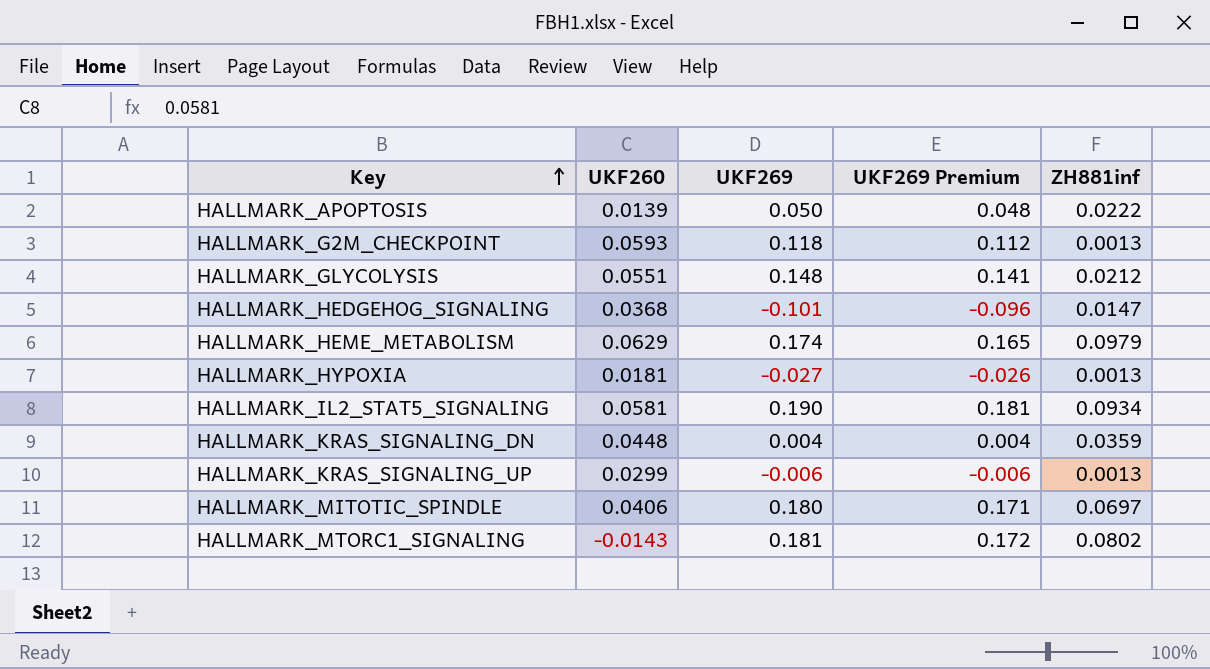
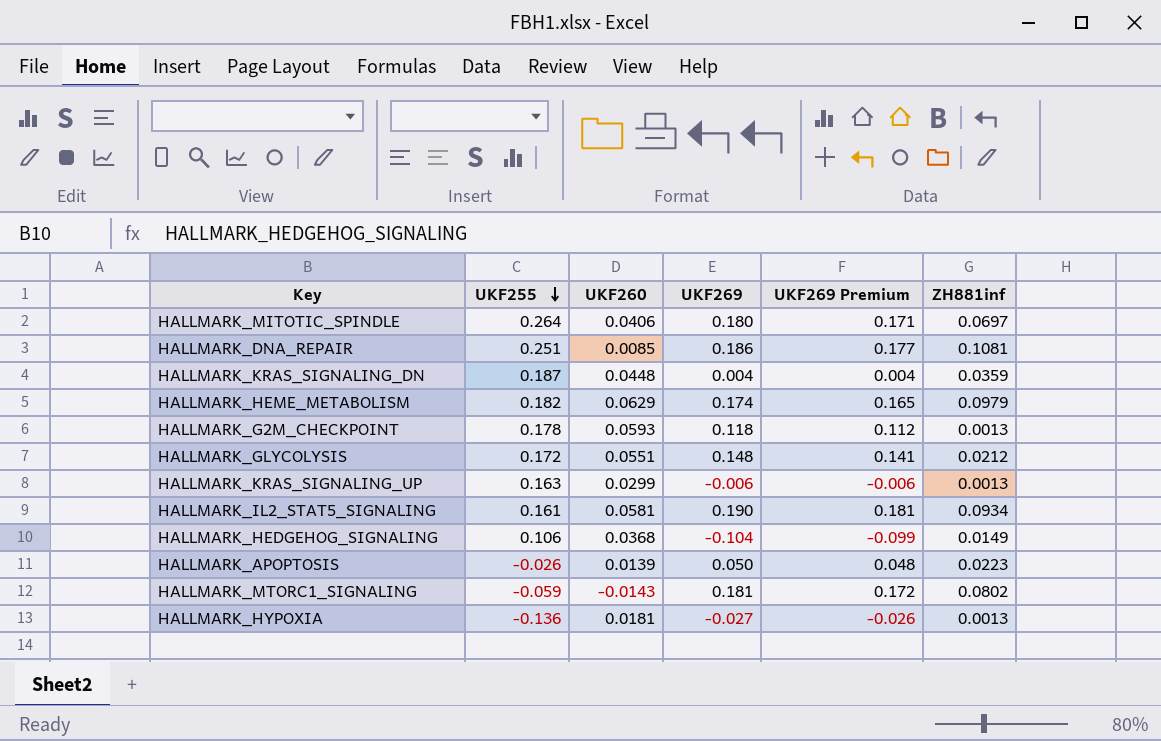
row order: Key ascending -> UKF255 descending
column UKF255 | position: none -> 2
row HALLMARK_DNA_REPAIR: none -> 0.251 | 0.0085 | 0.186 | 0.177 | 0.1081
HALLMARK_HEDGEHOG_SIGNALING | UKF269: -0.101 -> -0.104
HALLMARK_HEDGEHOG_SIGNALING | UKF269 Premium: -0.096 -> -0.099
HALLMARK_HEDGEHOG_SIGNALING | ZH881inf: 0.0147 -> 0.0149
HALLMARK_APOPTOSIS | ZH881inf: 0.0222 -> 0.0223

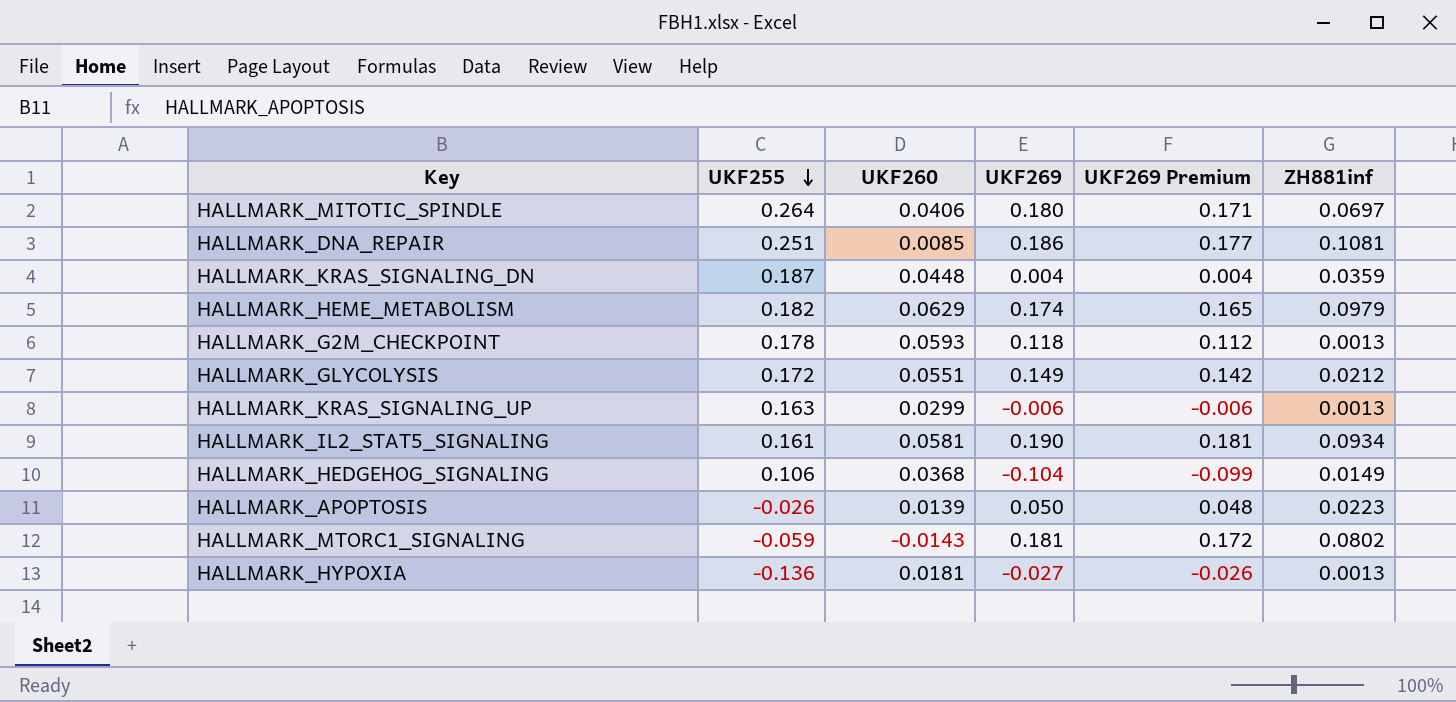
HALLMARK_GLYCOLYSIS | UKF269: 0.148 -> 0.149
HALLMARK_GLYCOLYSIS | UKF269 Premium: 0.141 -> 0.142

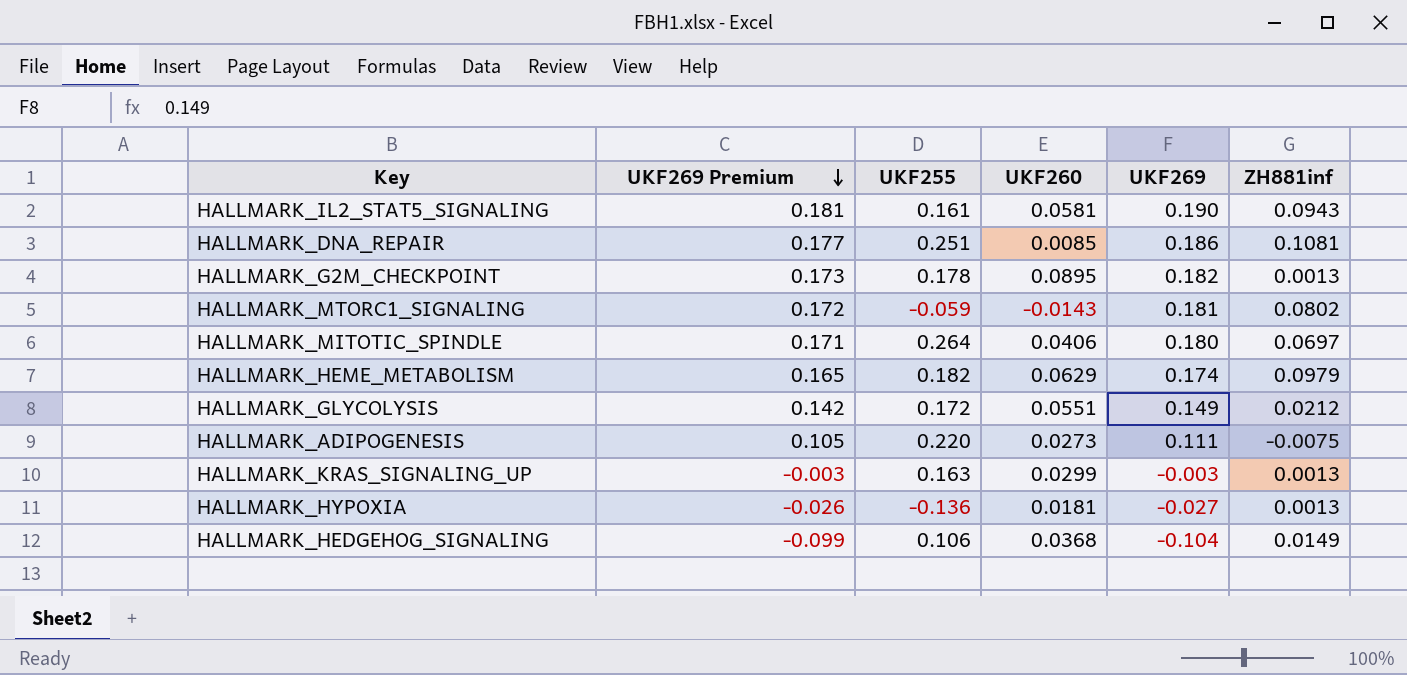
row order: UKF255 descending -> UKF269 Premium descending
column UKF269 Premium | position: 5 -> 2
row HALLMARK_KRAS_SIGNALING_DN: 0.187 | 0.0448 | 0.004 | 0.004 | 0.0359 -> none
row HALLMARK_APOPTOSIS: -0.026 | 0.0139 | 0.050 | 0.048 | 0.0223 -> none
HALLMARK_IL2_STAT5_SIGNALING | ZH881inf: 0.0934 -> 0.0943
HALLMARK_G2M_CHECKPOINT | UKF269 Premium: 0.112 -> 0.173
HALLMARK_G2M_CHECKPOINT | UKF260: 0.0593 -> 0.0895
HALLMARK_G2M_CHECKPOINT | UKF269: 0.118 -> 0.182
row HALLMARK_ADIPOGENESIS: none -> 0.105 | 0.220 | 0.0273 | 0.111 | -0.0075
HALLMARK_KRAS_SIGNALING_UP | UKF269 Premium: -0.006 -> -0.003
HALLMARK_KRAS_SIGNALING_UP | UKF269: -0.006 -> -0.003

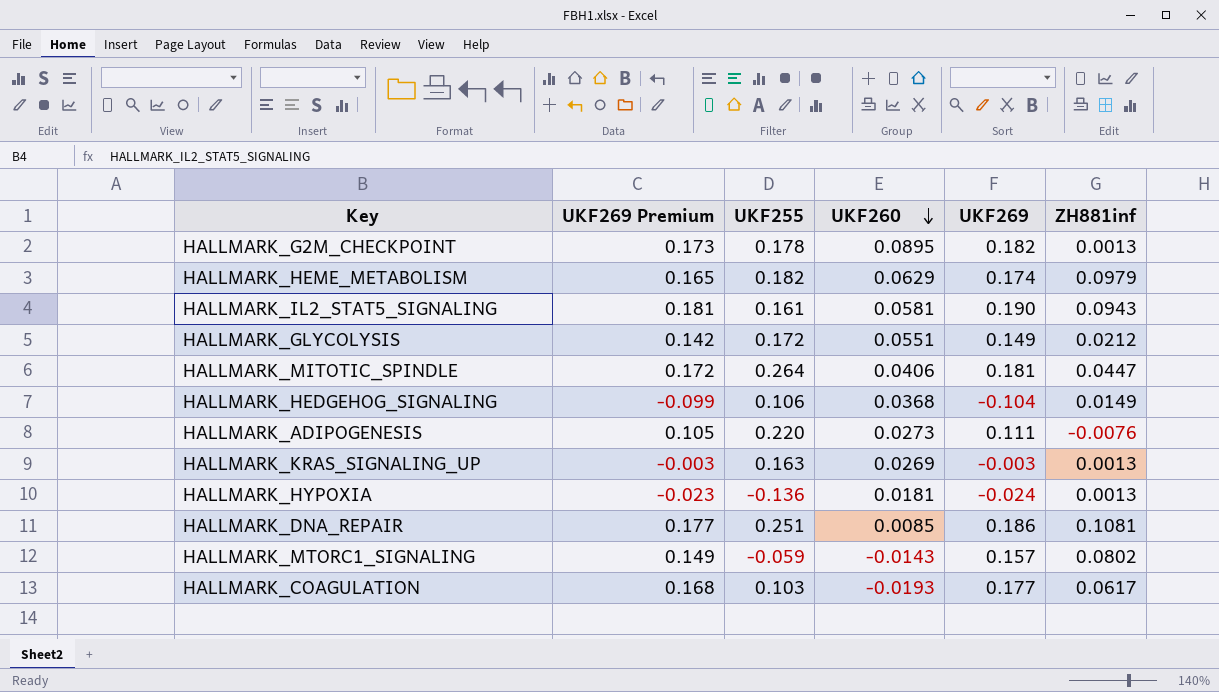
row order: UKF269 Premium descending -> UKF260 descending
HALLMARK_MITOTIC_SPINDLE | UKF269 Premium: 0.171 -> 0.172
HALLMARK_MITOTIC_SPINDLE | UKF269: 0.180 -> 0.181
HALLMARK_MITOTIC_SPINDLE | ZH881inf: 0.0697 -> 0.0447
HALLMARK_ADIPOGENESIS | ZH881inf: -0.0075 -> -0.0076
HALLMARK_KRAS_SIGNALING_UP | UKF260: 0.0299 -> 0.0269
HALLMARK_HYPOXIA | UKF269 Premium: -0.026 -> -0.023
HALLMARK_HYPOXIA | UKF269: -0.027 -> -0.024
HALLMARK_MTORC1_SIGNALING | UKF269 Premium: 0.172 -> 0.149
HALLMARK_MTORC1_SIGNALING | UKF269: 0.181 -> 0.157
row HALLMARK_COAGULATION: none -> 0.168 | 0.103 | -0.0193 | 0.177 | 0.0617

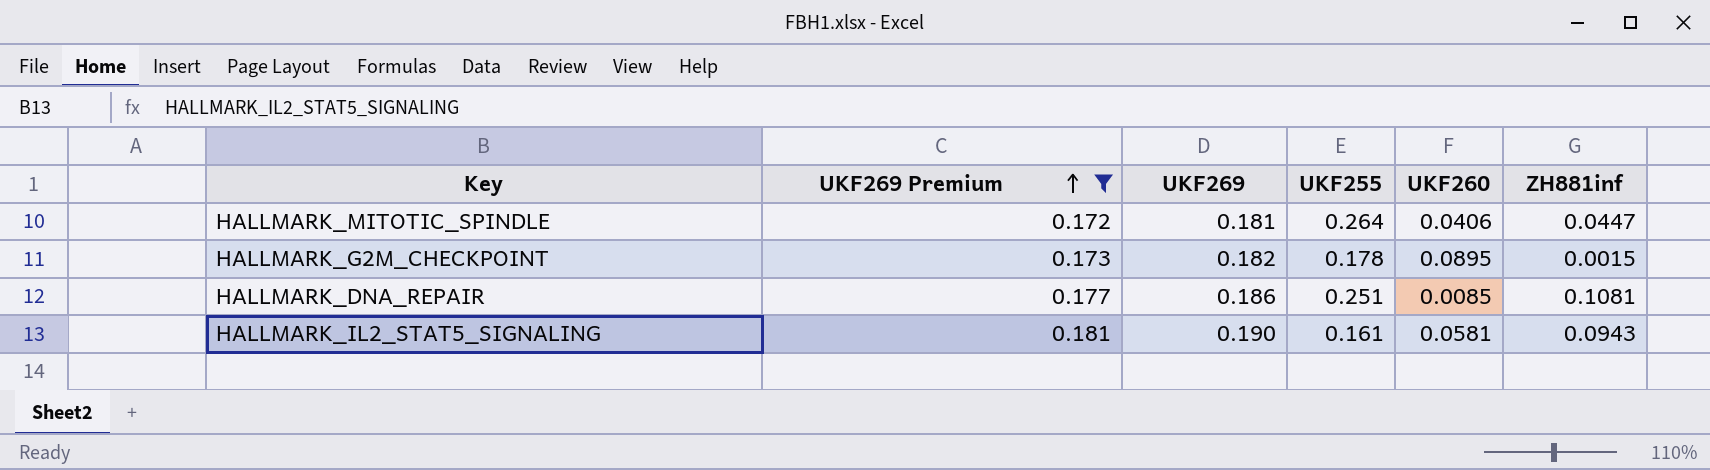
filter: none -> UKF269 Premium >= 0.172
row order: UKF260 descending -> UKF269 Premium ascending
column UKF269 | position: 5 -> 3
HALLMARK_G2M_CHECKPOINT | ZH881inf: 0.0013 -> 0.0015

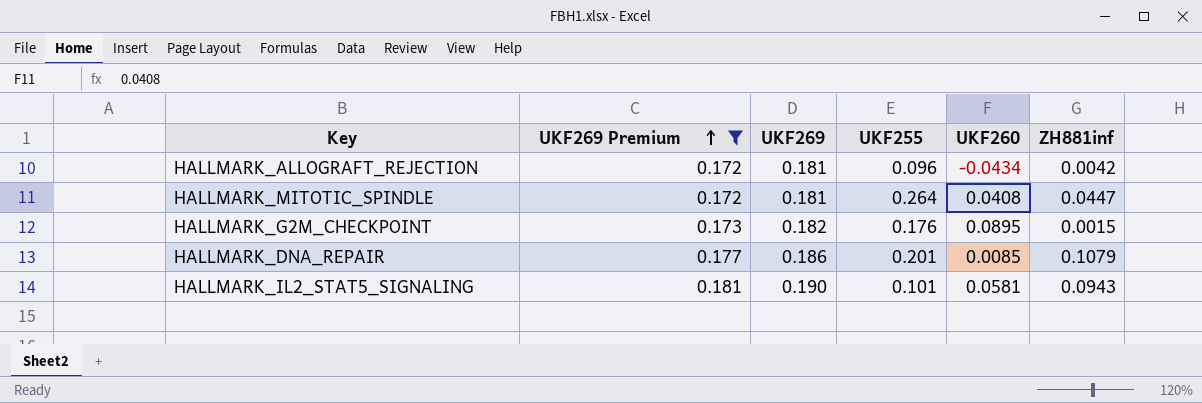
row HALLMARK_ALLOGRAFT_REJECTION: none -> 0.172 | 0.181 | 0.096 | -0.0434 | 0.0042
HALLMARK_MITOTIC_SPINDLE | UKF260: 0.0406 -> 0.0408
HALLMARK_G2M_CHECKPOINT | UKF255: 0.178 -> 0.176
HALLMARK_DNA_REPAIR | UKF255: 0.251 -> 0.201
HALLMARK_DNA_REPAIR | ZH881inf: 0.1081 -> 0.1079
HALLMARK_IL2_STAT5_SIGNALING | UKF255: 0.161 -> 0.101

